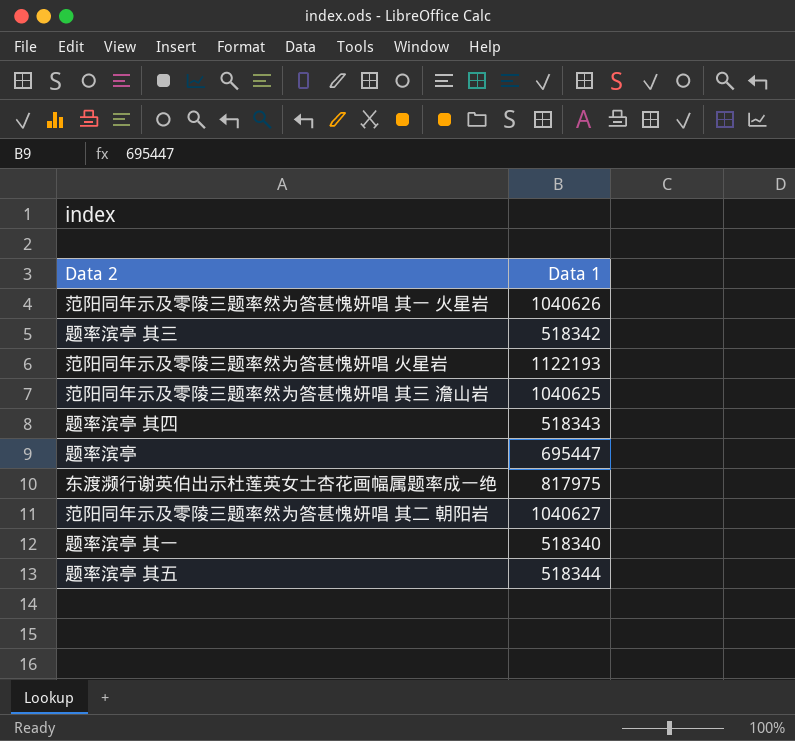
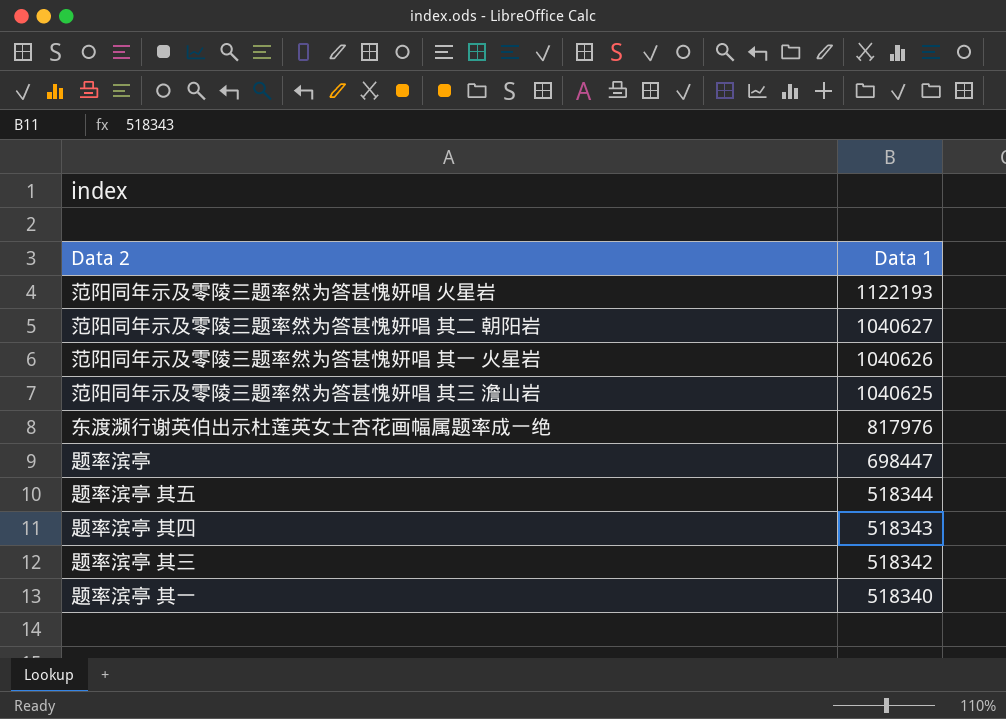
row order: none -> Data 1 descending
东渡濒行谢英伯出示杜莲英女士杏花画幅属题率成一绝 | Data 1: 817975 -> 817976
题率滨亭 | Data 1: 695447 -> 698447

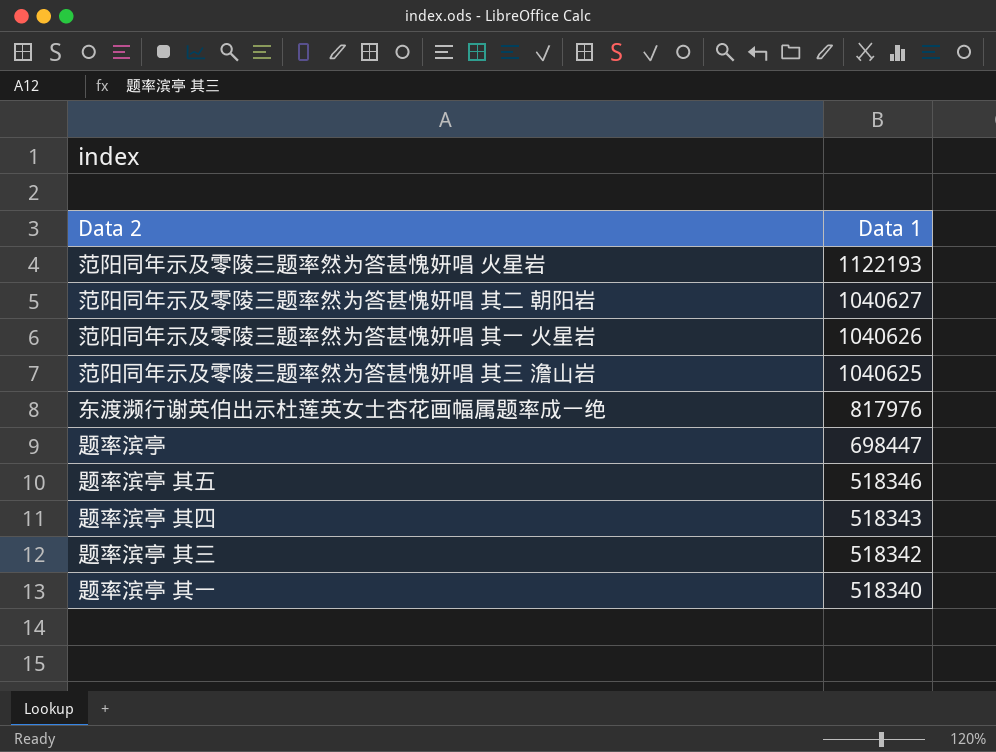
题率滨亭 其五 | Data 1: 518344 -> 518346

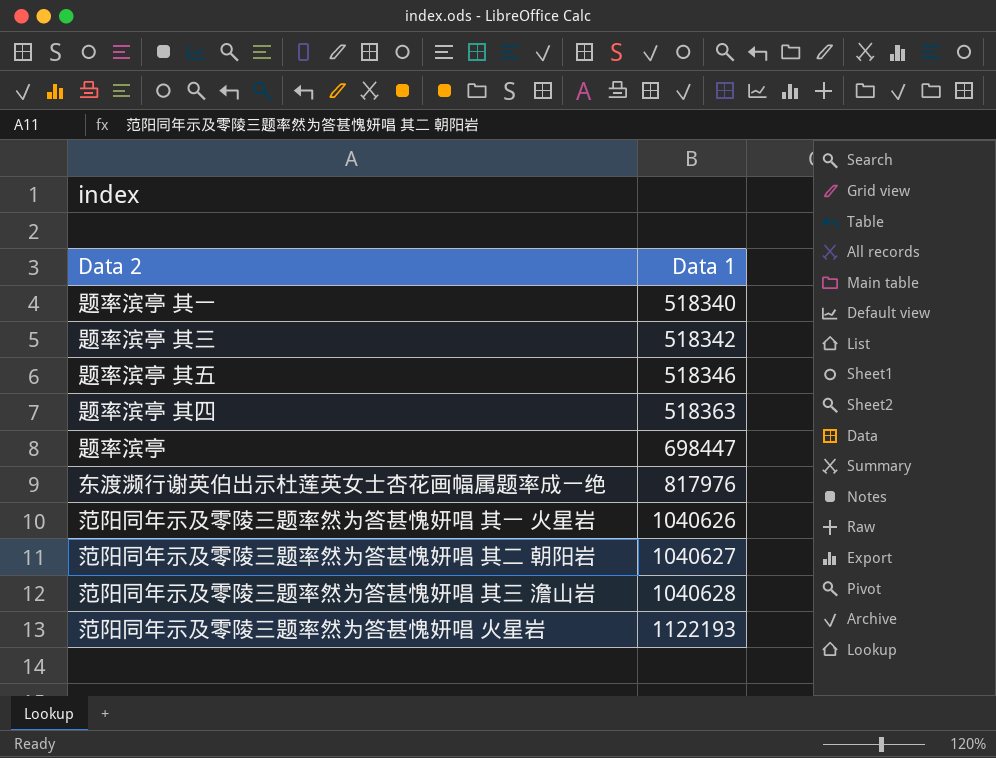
row order: Data 1 descending -> Data 1 ascending
题率滨亭 其四 | Data 1: 518343 -> 518363
范阳同年示及零陵三题率然为答甚愧妍唱 其三 澹山岩 | Data 1: 1040625 -> 1040628

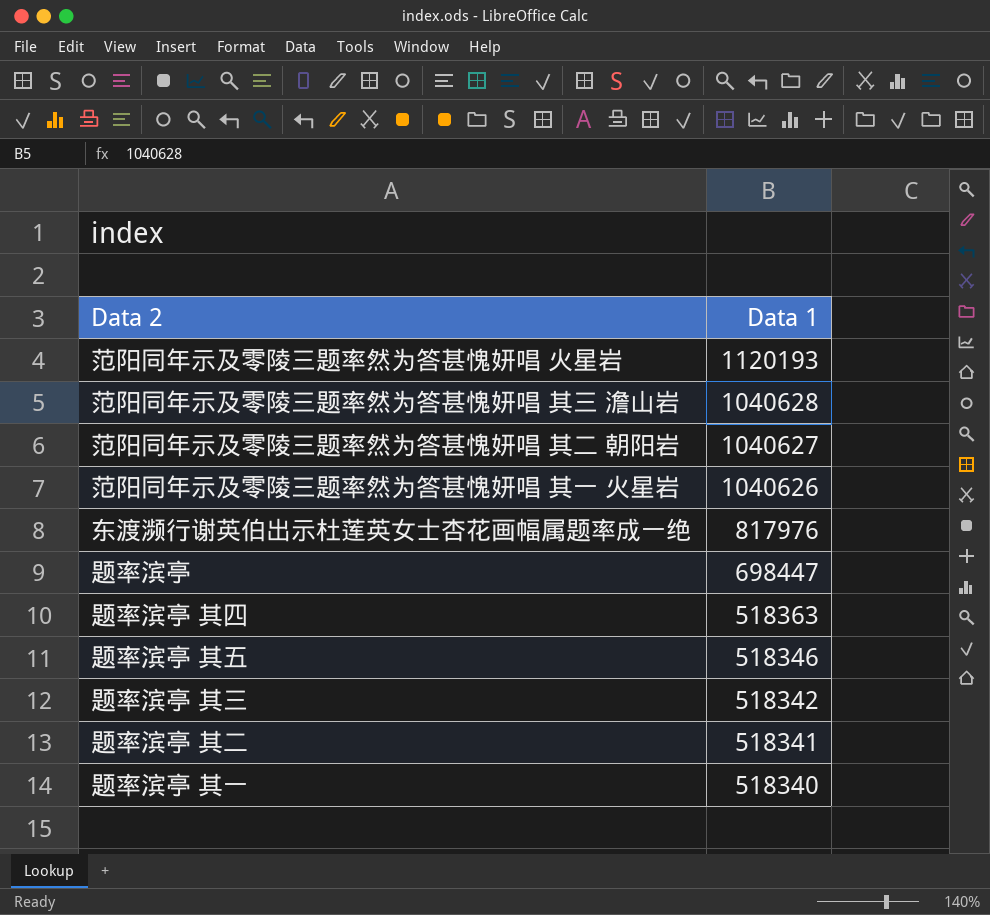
row order: Data 1 ascending -> Data 1 descending
范阳同年示及零陵三题率然为答甚愧妍唱 火星岩 | Data 1: 1122193 -> 1120193
row 题率滨亭 其二: none -> 518341

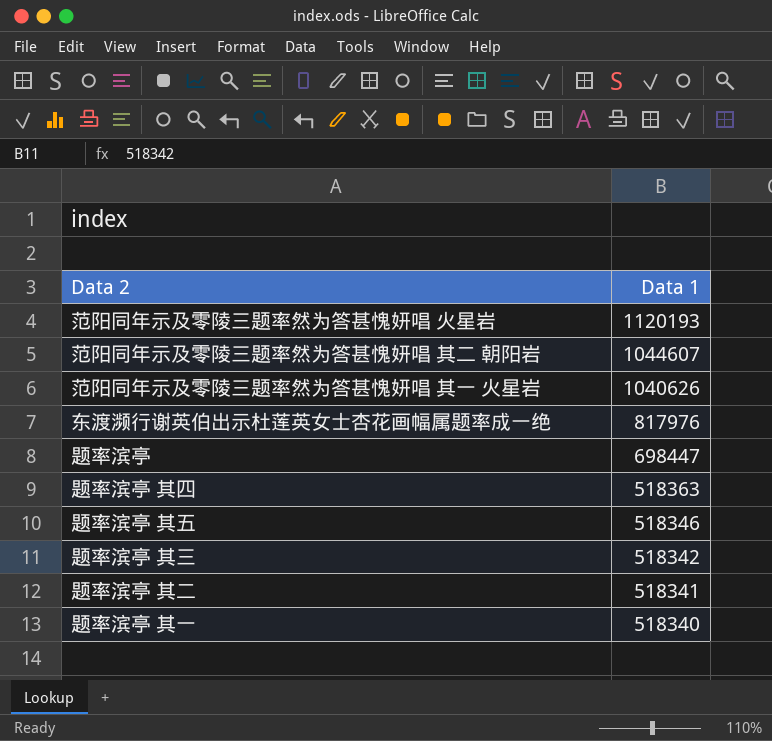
row 范阳同年示及零陵三题率然为答甚愧妍唱 其三 澹山岩: 1040628 -> none
范阳同年示及零陵三题率然为答甚愧妍唱 其二 朝阳岩 | Data 1: 1040627 -> 1044607

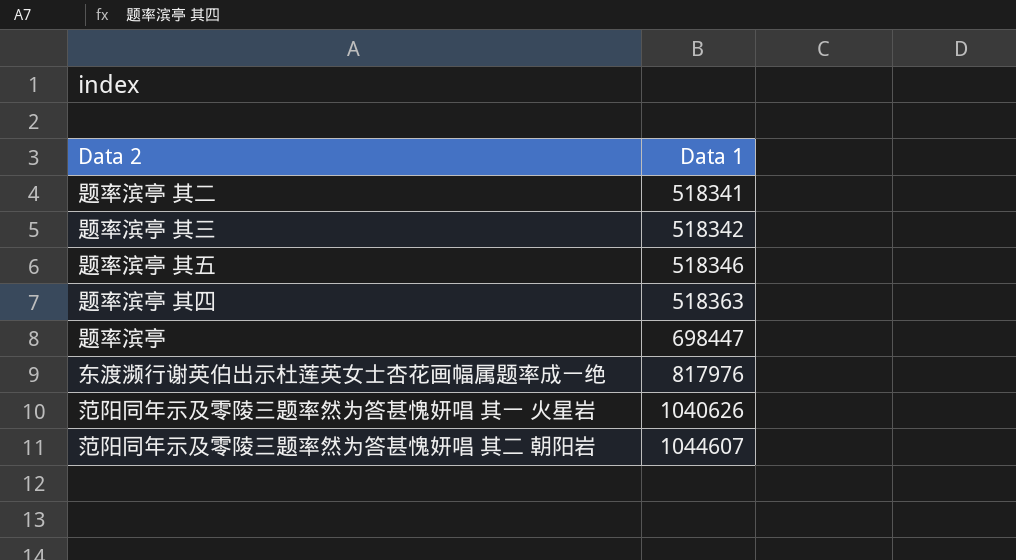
row order: Data 1 descending -> Data 1 ascending
row 范阳同年示及零陵三题率然为答甚愧妍唱 火星岩: 1120193 -> none
row 题率滨亭 其一: 518340 -> none

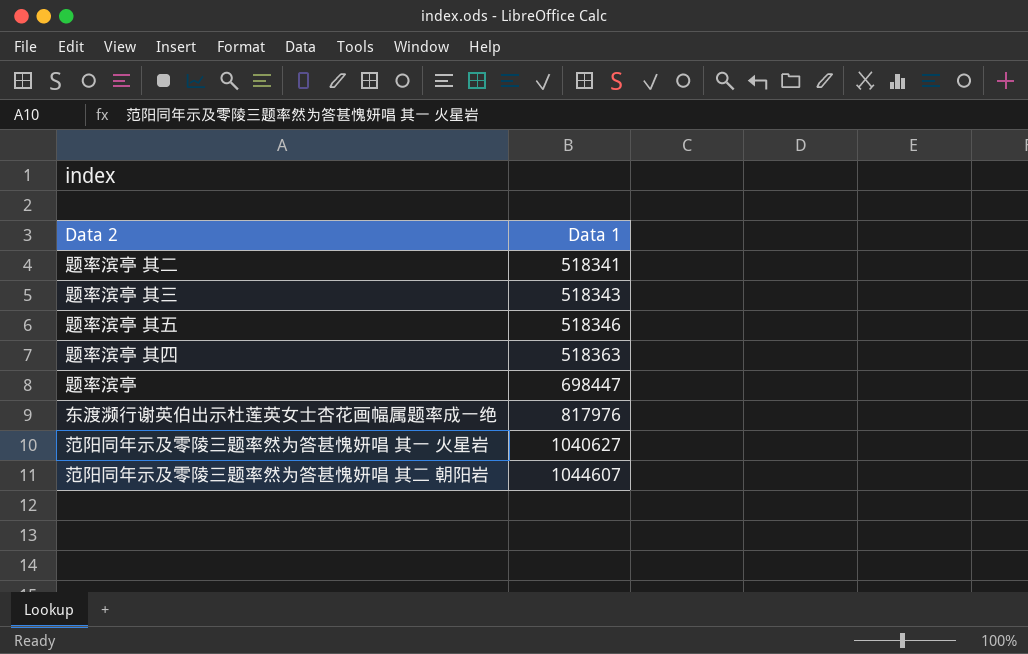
题率滨亭 其三 | Data 1: 518342 -> 518343
范阳同年示及零陵三题率然为答甚愧妍唱 其一 火星岩 | Data 1: 1040626 -> 1040627

